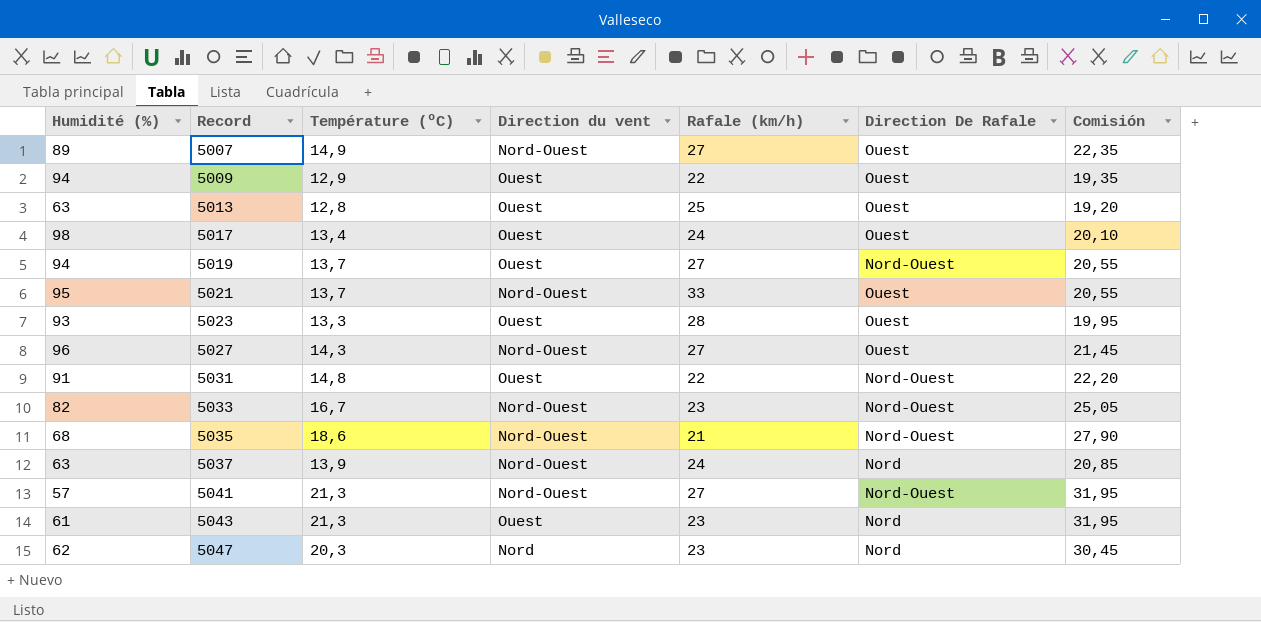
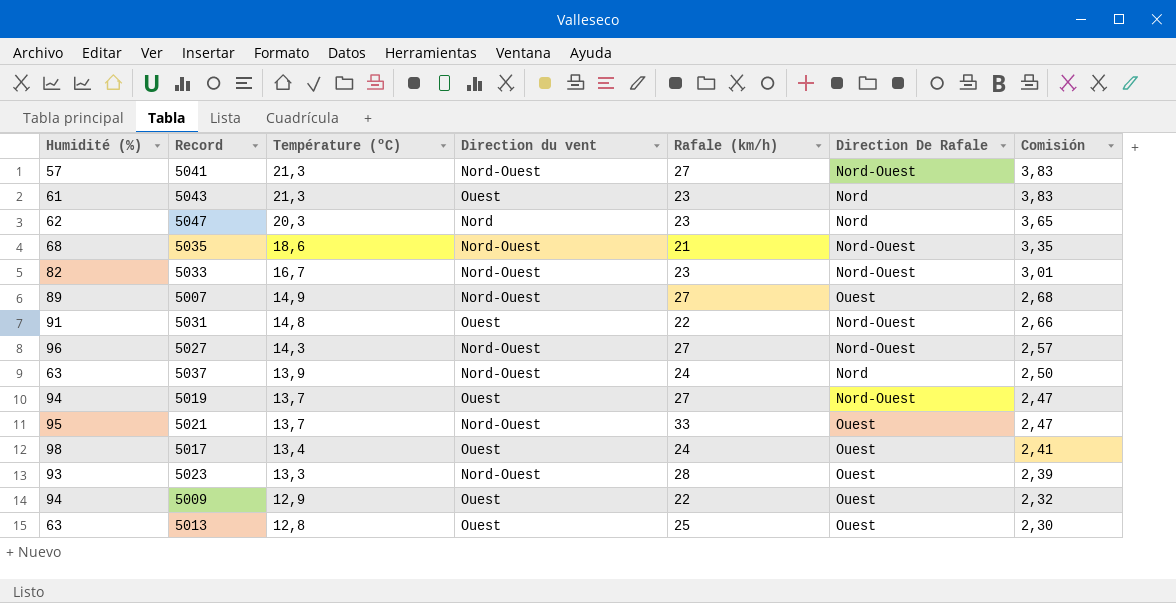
row order: Record ascending -> Température (ºC) descending
column Comisión | formula: [Température (ºC)] * 1,5 -> [Température (ºC)] * 0,18
5027 | Direction De Rafale: Ouest -> Nord-Ouest
5023 | Direction du vent: Ouest -> Nord-Ouest

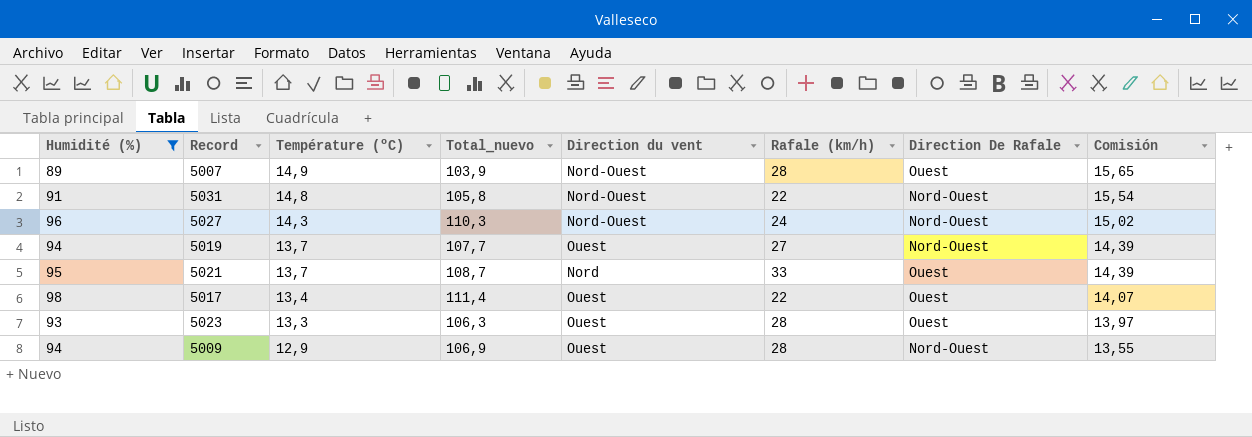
filter: none -> Humidité (%) >= 89
column Total_nuevo | formula: none -> [Humidité (%)] + [Température (ºC)]
column Comisión | formula: [Température (ºC)] * 0,18 -> [Température (ºC)] * 1,05
5007 | Rafale (km/h): 27 -> 28
5031 | Direction du vent: Ouest -> Nord-Ouest
5027 | Rafale (km/h): 27 -> 24
5021 | Direction du vent: Nord-Ouest -> Nord
5017 | Rafale (km/h): 24 -> 22
5023 | Direction du vent: Nord-Ouest -> Ouest
5009 | Rafale (km/h): 22 -> 28
5009 | Direction De Rafale: Ouest -> Nord-Ouest

